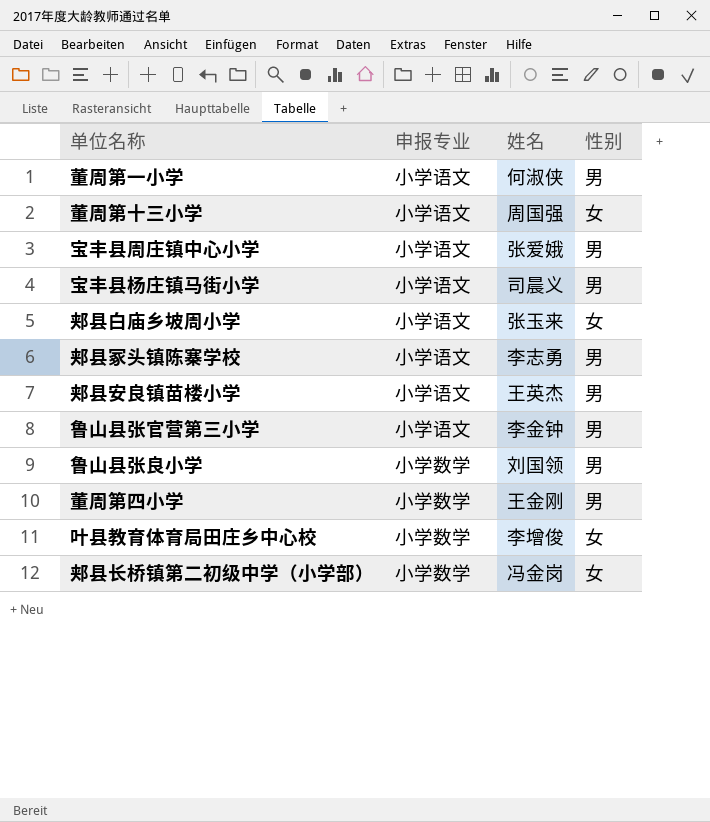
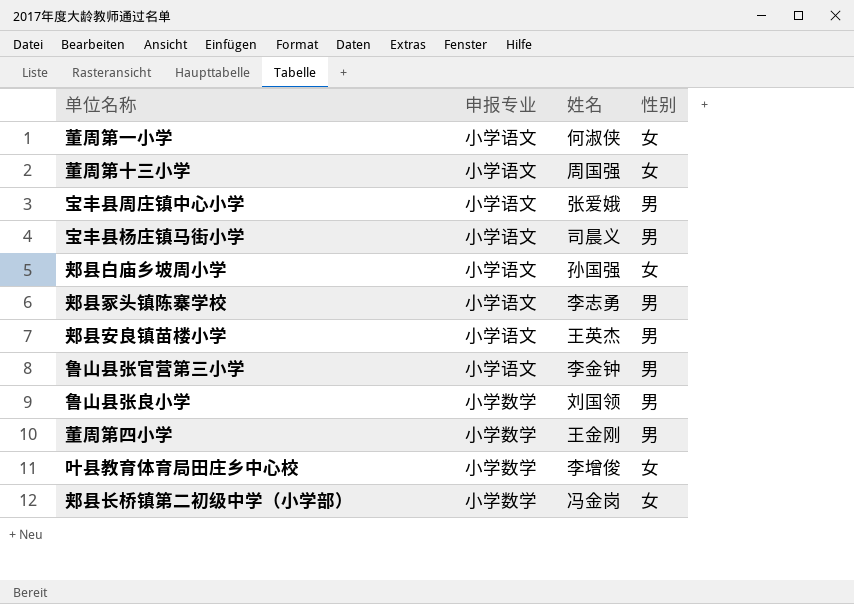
董周第一小学 | 性别: 男 -> 女
郏县白庙乡坡周小学 | 姓名: 张玉来 -> 孙国强

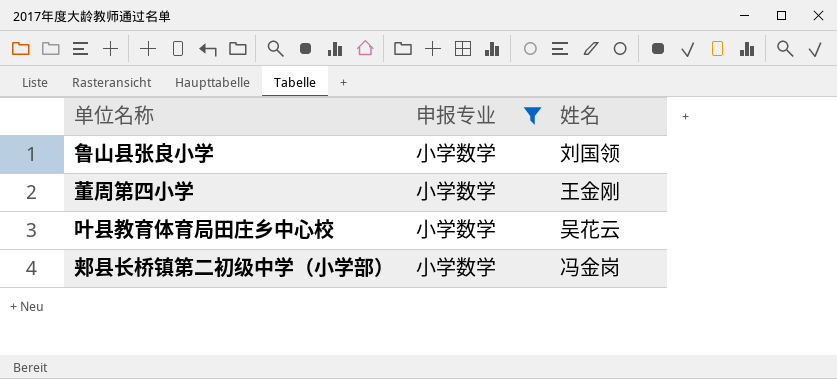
filter: none -> 申报专业 = 小学数学
column 性别 | position: 4 -> none
叶县教育体育局田庄乡中心校 | 姓名: 李增俊 -> 吴花云

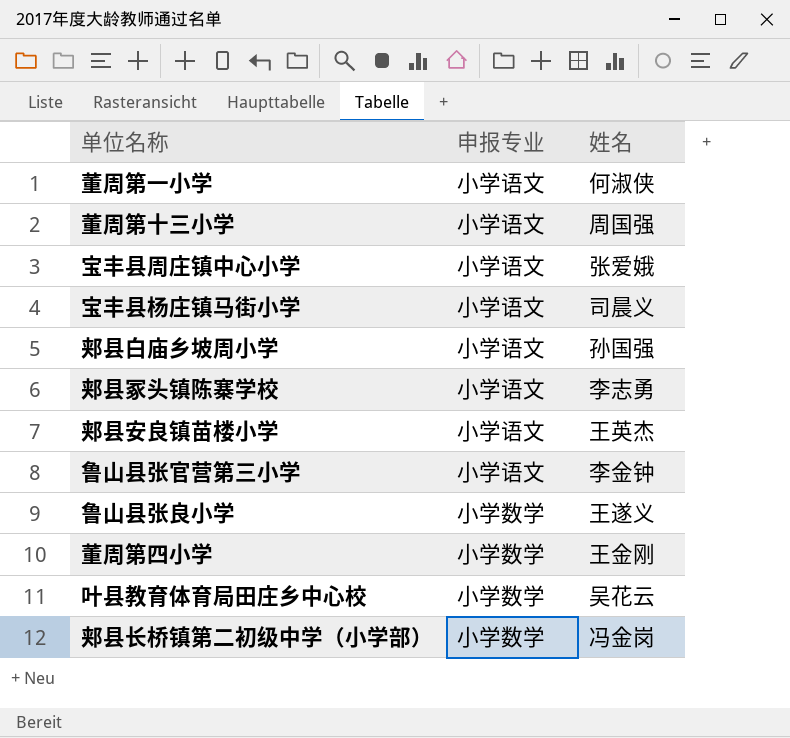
filter: 申报专业 = 小学数学 -> none
鲁山县张良小学 | 姓名: 刘国领 -> 王遂义

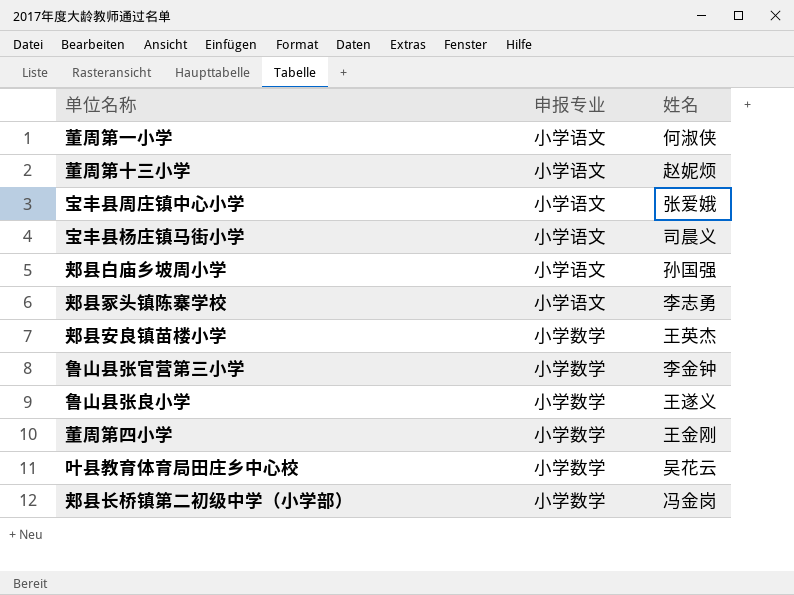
董周第十三小学 | 姓名: 周国强 -> 赵妮烦
郏县安良镇苗楼小学 | 申报专业: 小学语文 -> 小学数学
鲁山县张官营第三小学 | 申报专业: 小学语文 -> 小学数学

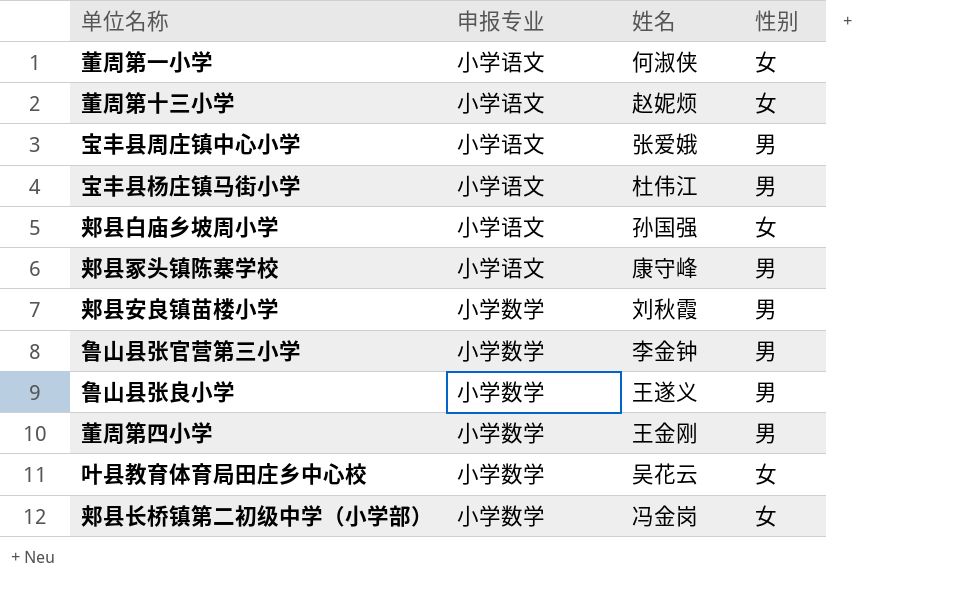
column 性别 | position: none -> 4
宝丰县杨庄镇马街小学 | 姓名: 司晨义 -> 杜伟江
郏县冢头镇陈寨学校 | 姓名: 李志勇 -> 康守峰
郏县安良镇苗楼小学 | 姓名: 王英杰 -> 刘秋霞

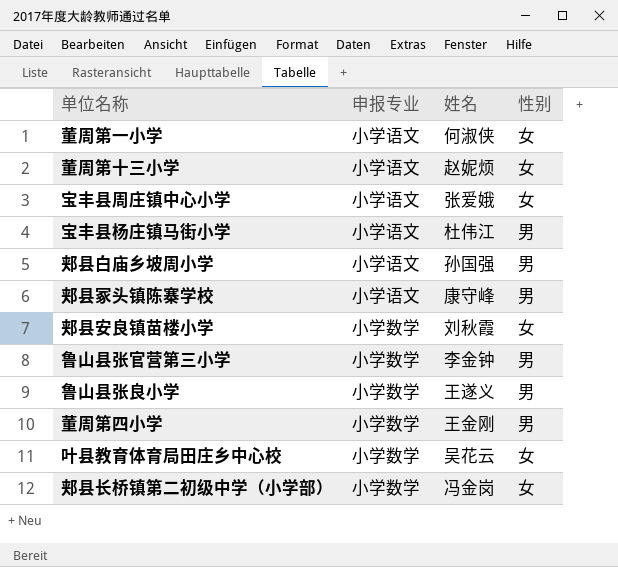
宝丰县周庄镇中心小学 | 性别: 男 -> 女
郏县白庙乡坡周小学 | 性别: 女 -> 男
郏县安良镇苗楼小学 | 性别: 男 -> 女

